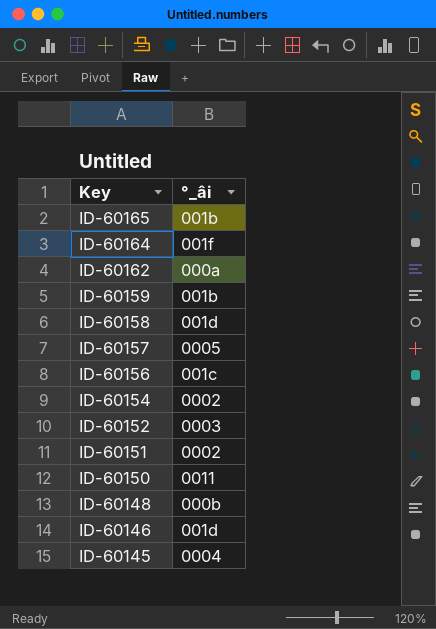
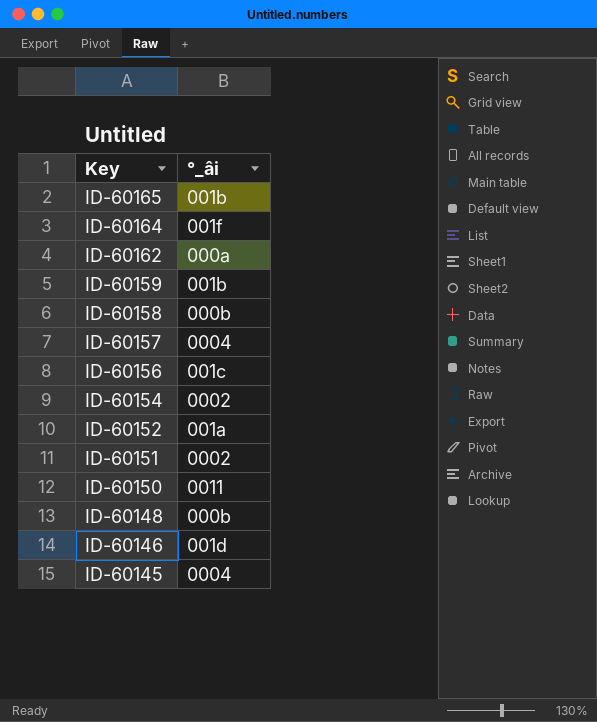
ID-60158 | °_âi: 001d -> 000b
ID-60157 | °_âi: 0005 -> 0004
ID-60152 | °_âi: 0003 -> 001a

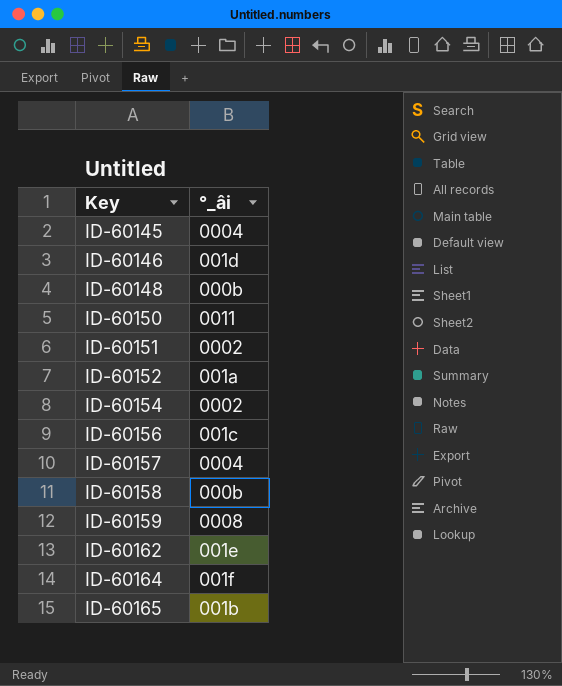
row order: Key descending -> Key ascending
ID-60159 | °_âi: 001b -> 0008
ID-60162 | °_âi: 000a -> 001e

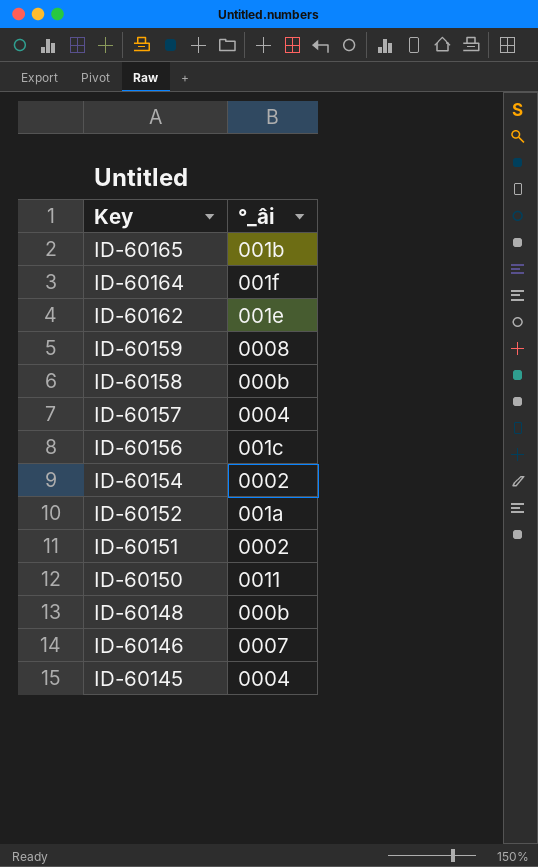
row order: Key ascending -> Key descending
ID-60146 | °_âi: 001d -> 0007

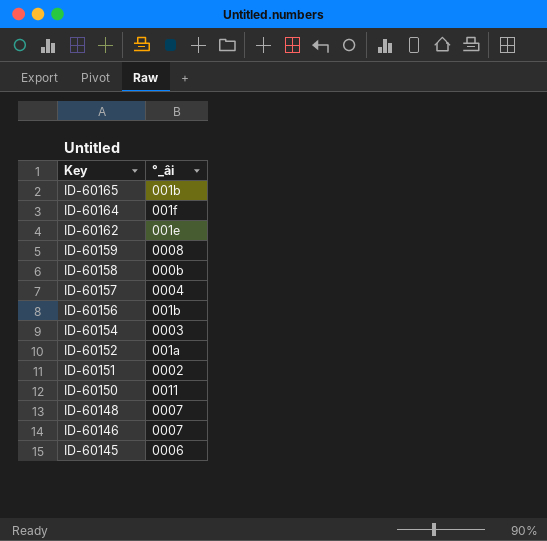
ID-60156 | °_âi: 001c -> 001b
ID-60154 | °_âi: 0002 -> 0003
ID-60148 | °_âi: 000b -> 0007
ID-60145 | °_âi: 0004 -> 0006

